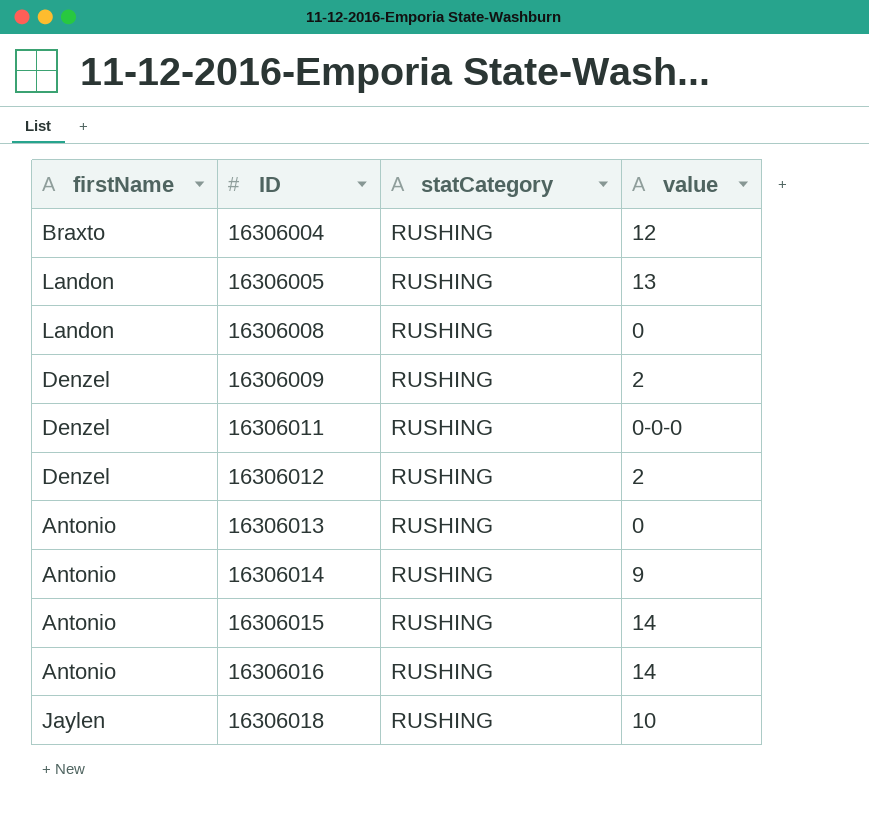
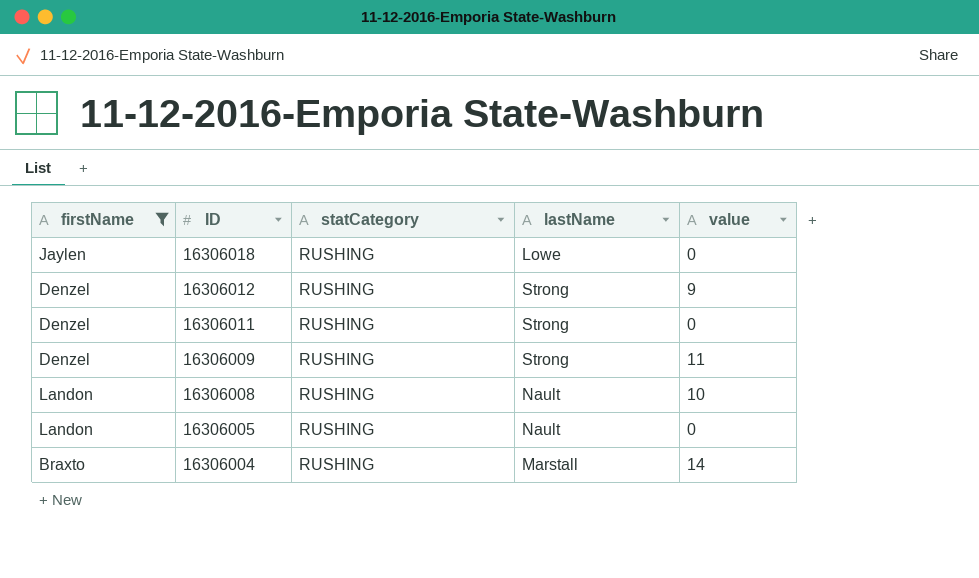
filter: none -> firstName != Antonio
row order: ID ascending -> ID descending
column lastName | position: none -> 4
16306018 | value: 10 -> 0
16306012 | value: 2 -> 9
16306011 | value: 0-0-0 -> 0
16306009 | value: 2 -> 11
16306008 | value: 0 -> 10
16306005 | value: 13 -> 0
16306004 | value: 12 -> 14

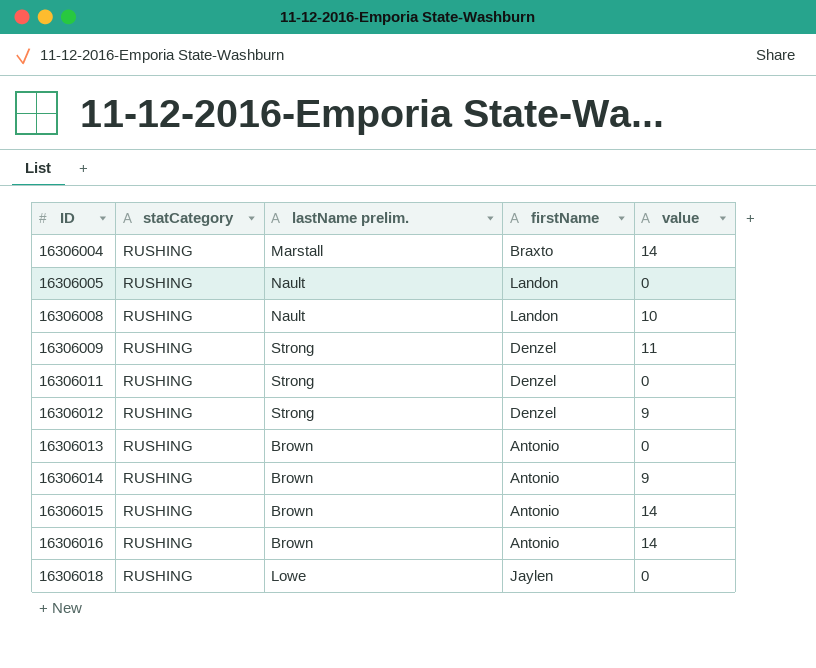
filter: firstName != Antonio -> none
row order: ID descending -> ID ascending
column name: lastName -> lastName prelim.
column firstName | position: 1 -> 4

